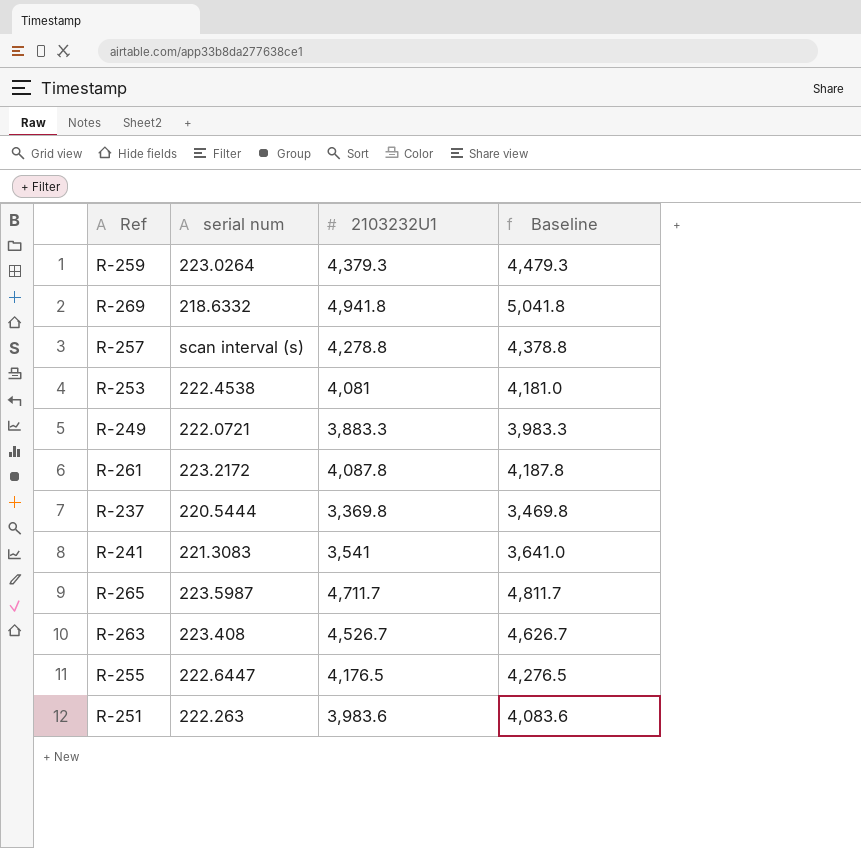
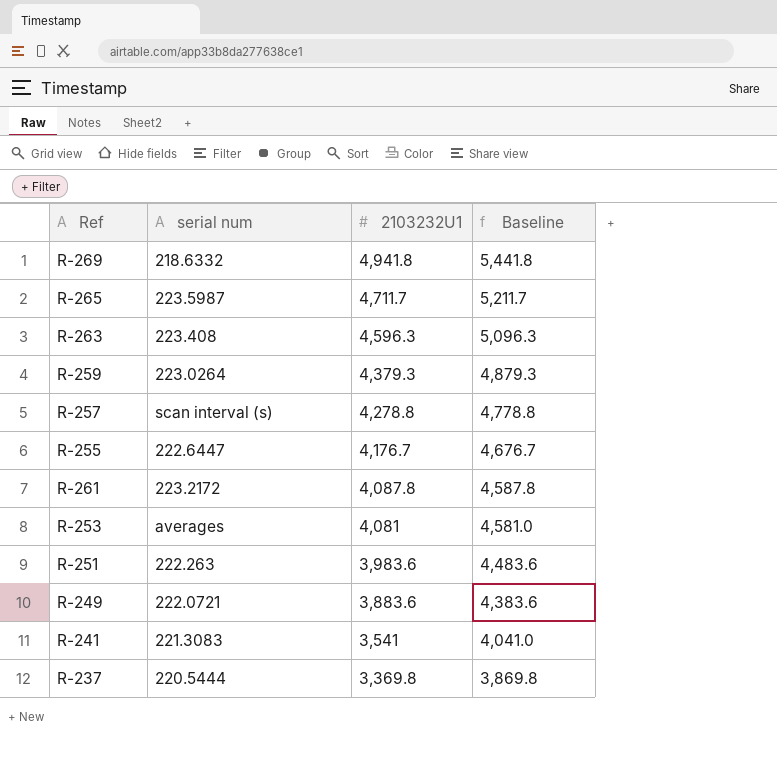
row order: none -> 2103232U1 descending
column Baseline | formula: [2103232U1] + 100 -> [2103232U1] + 500
R-263 | 2103232U1: 4,526.7 -> 4,596.3
R-255 | 2103232U1: 4,176.5 -> 4,176.7
R-253 | serial num: 222.4538 -> averages
R-249 | 2103232U1: 3,883.3 -> 3,883.6

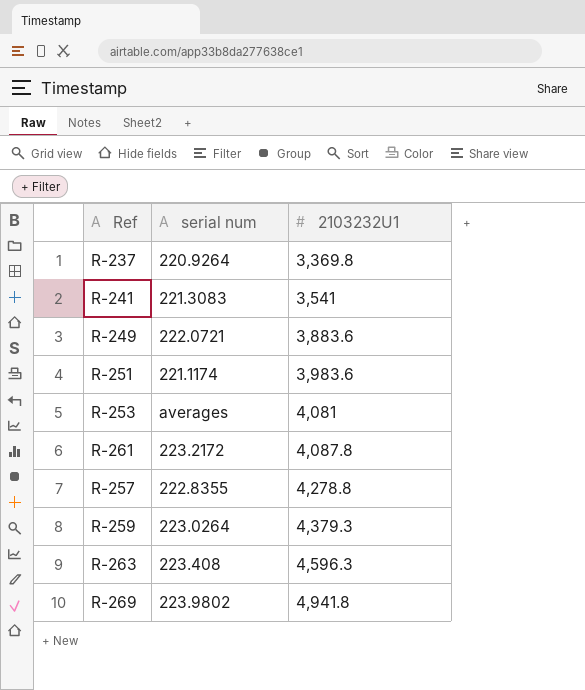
row order: 2103232U1 descending -> 2103232U1 ascending
column Baseline | formula: [2103232U1] + 500 -> none
row R-265: 223.5987 | 4,711.7 | 5,211.7 -> none
row R-255: 222.6447 | 4,176.7 | 4,676.7 -> none
R-237 | serial num: 220.5444 -> 220.9264
R-251 | serial num: 222.263 -> 221.1174
R-257 | serial num: scan interval (s) -> 222.8355
R-269 | serial num: 218.6332 -> 223.9802

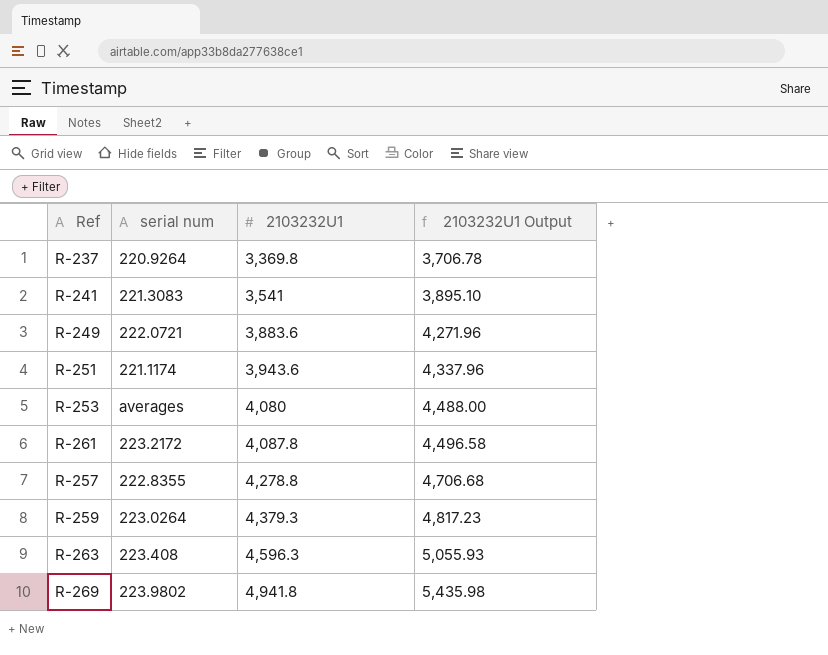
column 2103232U1 Output | formula: none -> [2103232U1] * 1.1
R-251 | 2103232U1: 3,983.6 -> 3,943.6
R-253 | 2103232U1: 4,081 -> 4,080

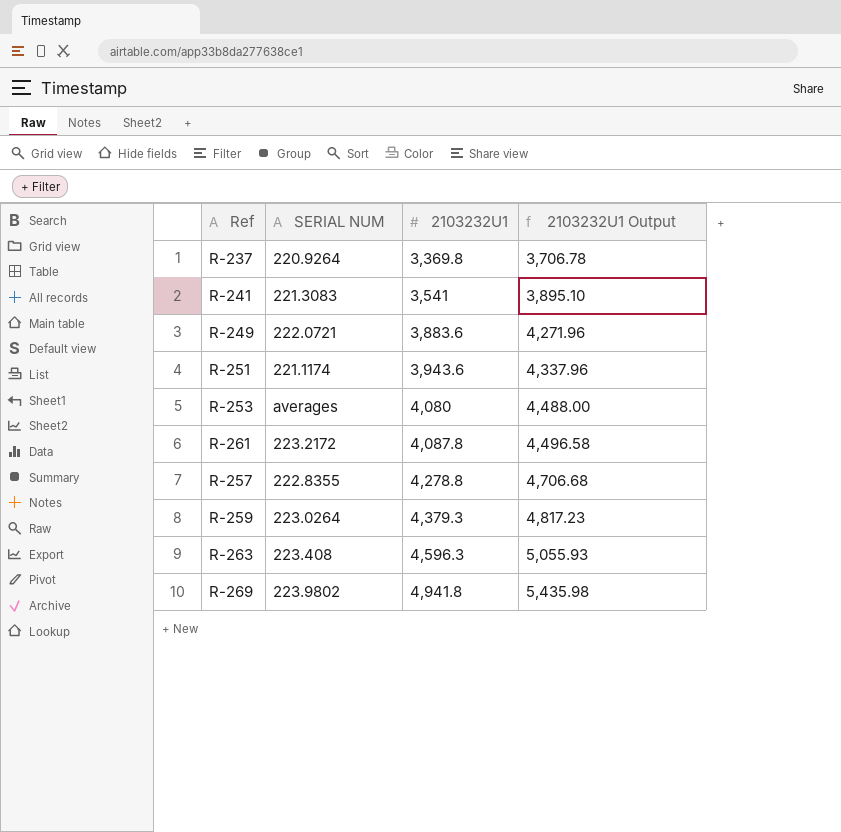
column name: serial num -> SERIAL NUM

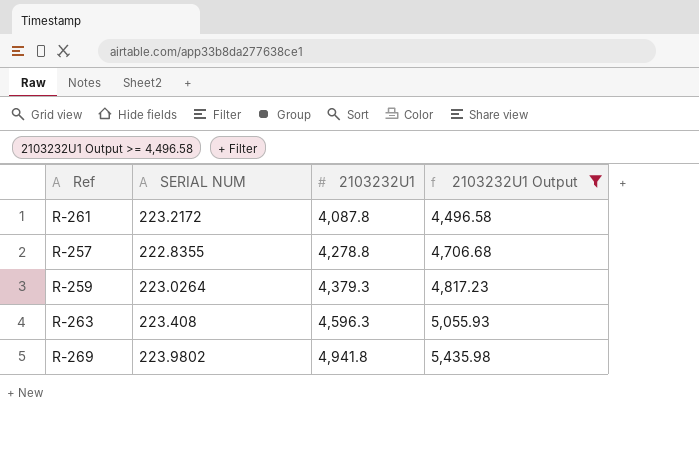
filter: none -> 2103232U1 Output >= 4,496.58

